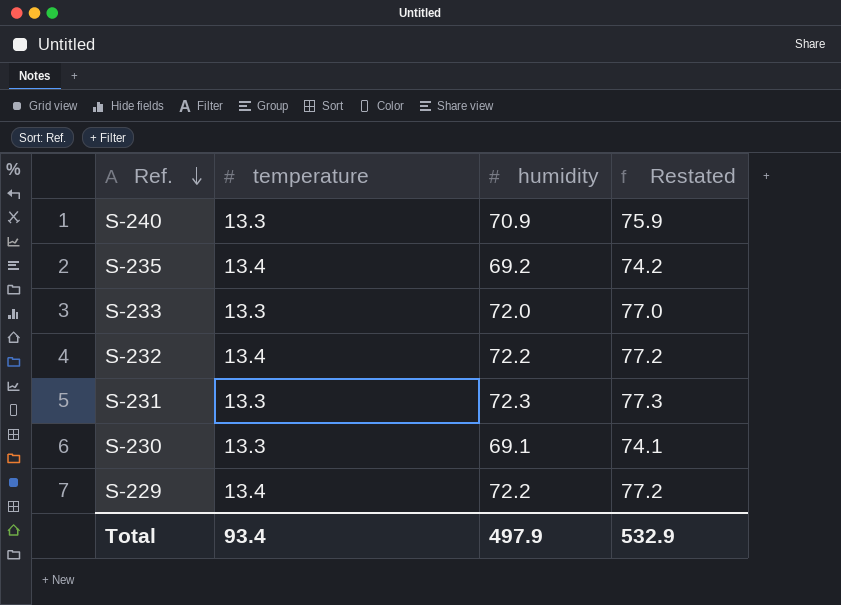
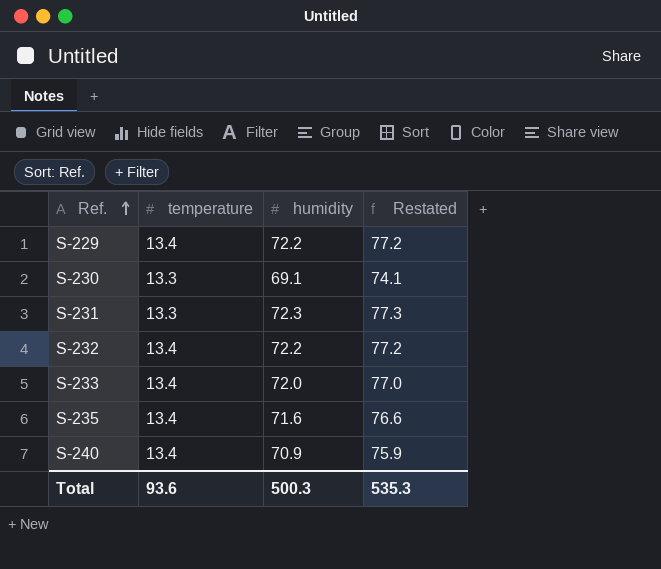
row order: Ref. descending -> Ref. ascending
S-233 | temperature: 13.3 -> 13.4
S-235 | humidity: 69.2 -> 71.6
S-235 | Restated: 74.2 -> 76.6
S-240 | temperature: 13.3 -> 13.4
Total | temperature: 93.4 -> 93.6
Total | humidity: 497.9 -> 500.3
Total | Restated: 532.9 -> 535.3

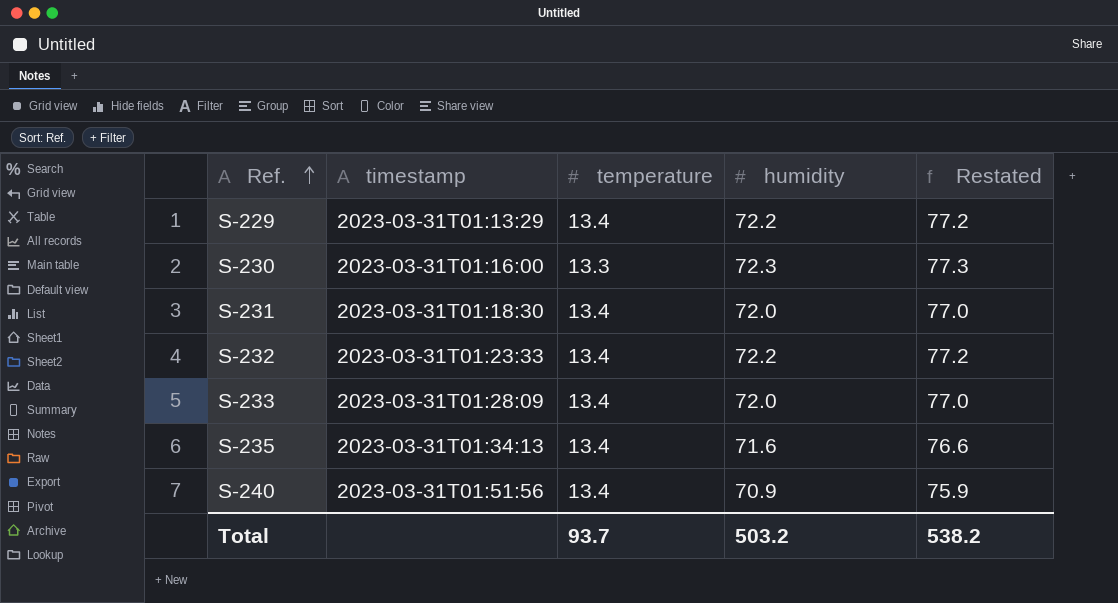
column timestamp | position: none -> 2
S-230 | humidity: 69.1 -> 72.3
S-230 | Restated: 74.1 -> 77.3
S-231 | temperature: 13.3 -> 13.4
S-231 | humidity: 72.3 -> 72.0
S-231 | Restated: 77.3 -> 77.0
Total | temperature: 93.6 -> 93.7
Total | humidity: 500.3 -> 503.2
Total | Restated: 535.3 -> 538.2

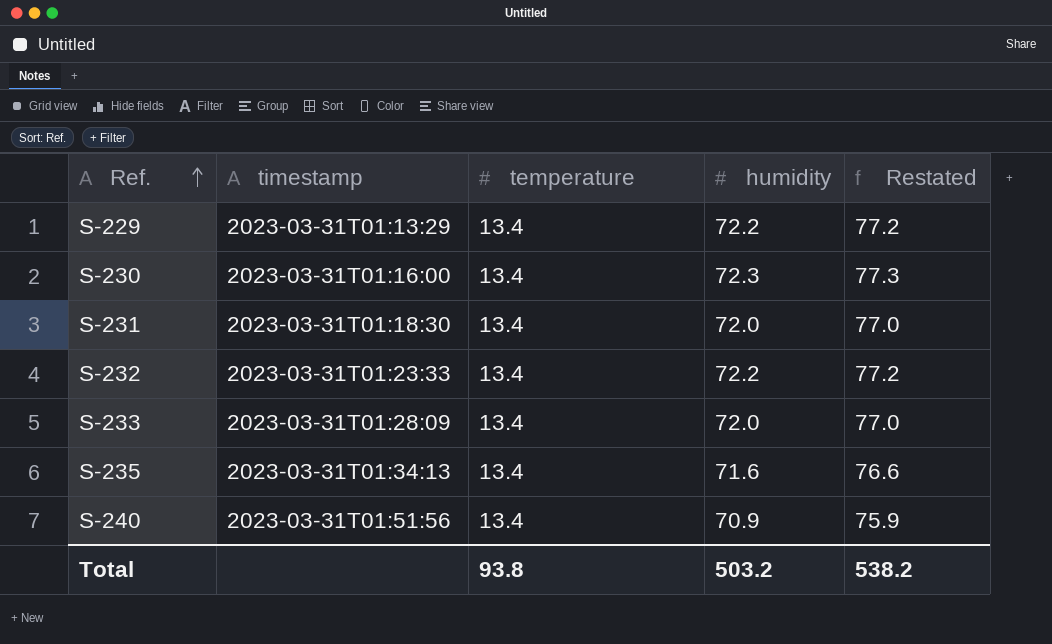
S-230 | temperature: 13.3 -> 13.4
Total | temperature: 93.7 -> 93.8

